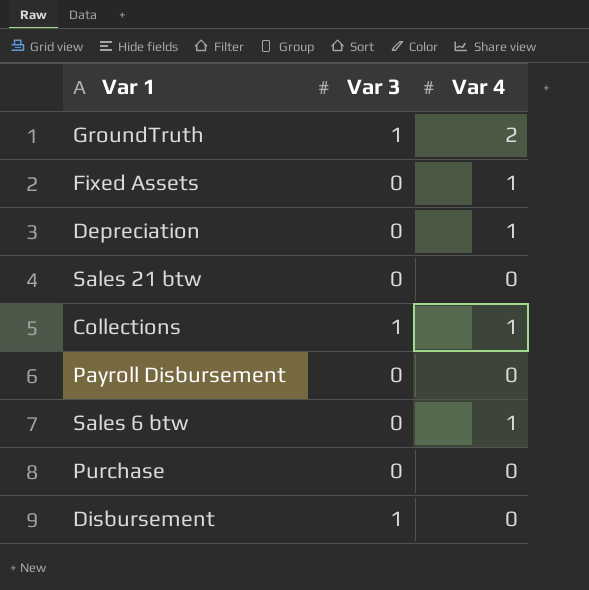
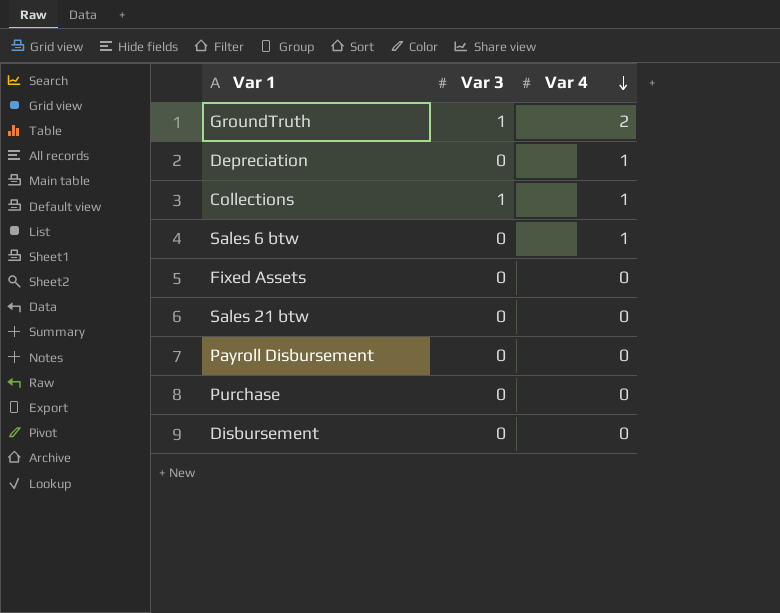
row order: none -> Var 4 descending
Fixed Assets | Var 4: 1 -> 0
Disbursement | Var 3: 1 -> 0

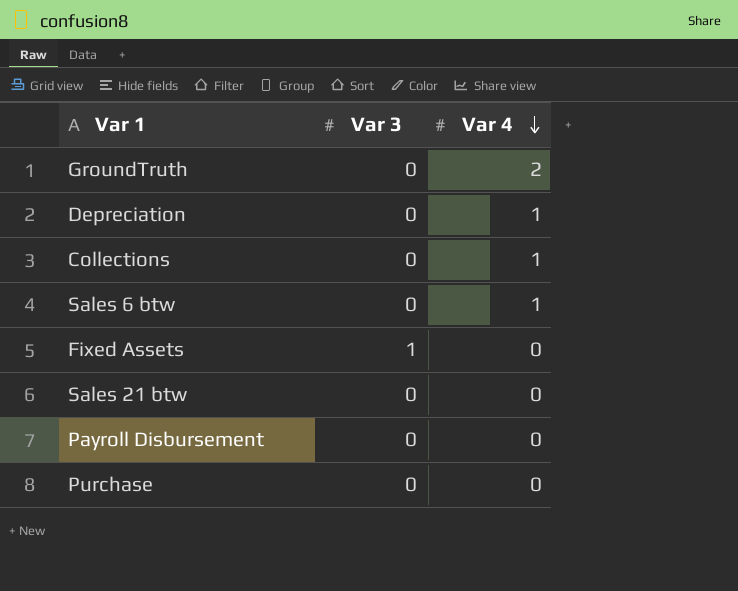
row Disbursement: 0 | 0 -> none
GroundTruth | Var 3: 1 -> 0
Collections | Var 3: 1 -> 0
Fixed Assets | Var 3: 0 -> 1

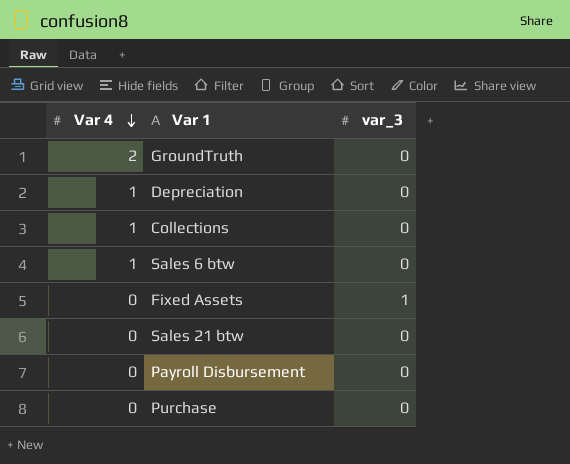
column Var 4 | position: 3 -> 1
column name: Var 3 -> var_3

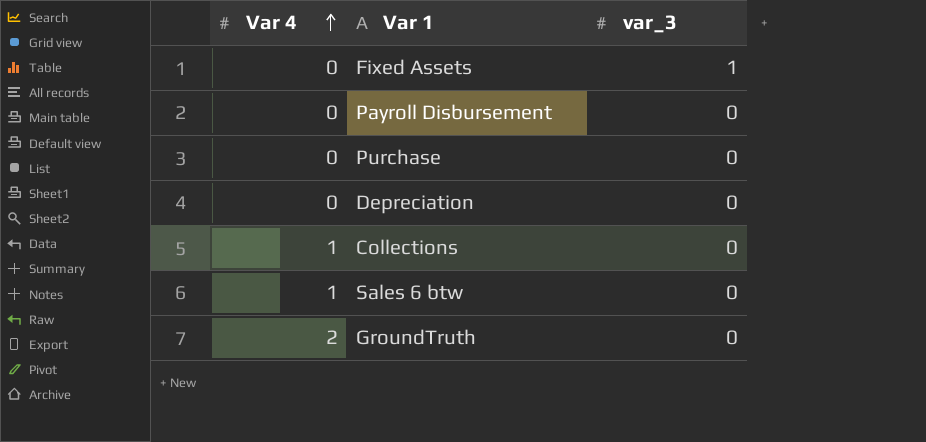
row order: Var 4 descending -> Var 4 ascending
row Sales 21 btw: 0 | 0 -> none
Depreciation | Var 4: 1 -> 0

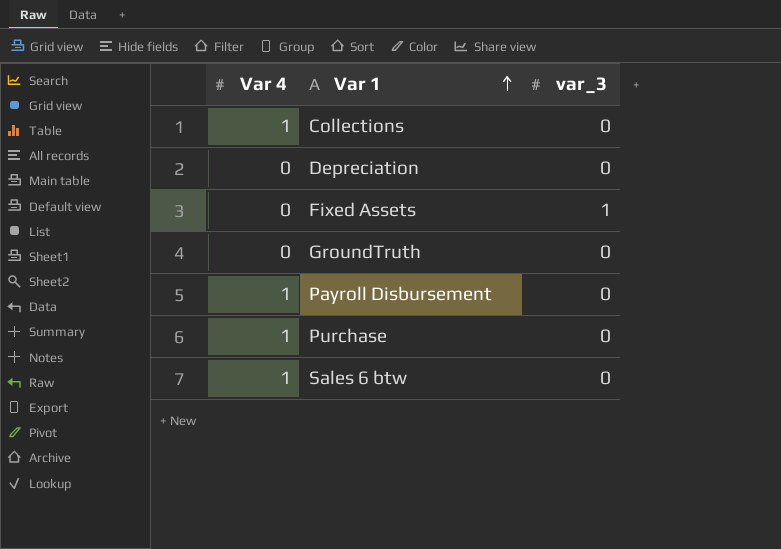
row order: Var 4 ascending -> Var 1 ascending
GroundTruth | Var 4: 2 -> 0
Payroll Disbursement | Var 4: 0 -> 1
Purchase | Var 4: 0 -> 1

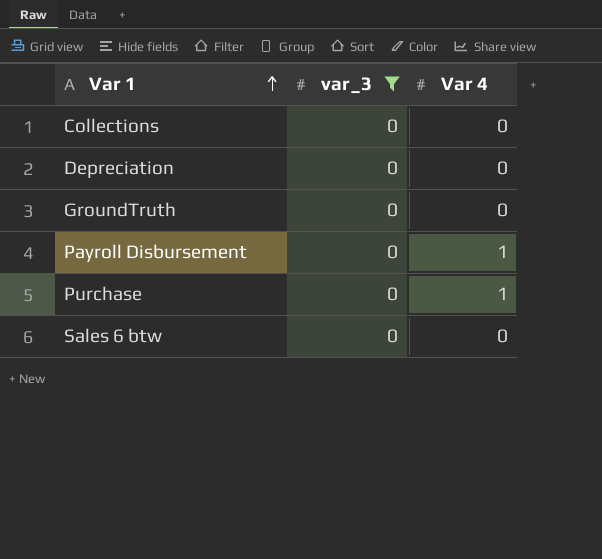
filter: none -> var_3 = 0
column Var 4 | position: 1 -> 3
Collections | Var 4: 1 -> 0
Sales 6 btw | Var 4: 1 -> 0

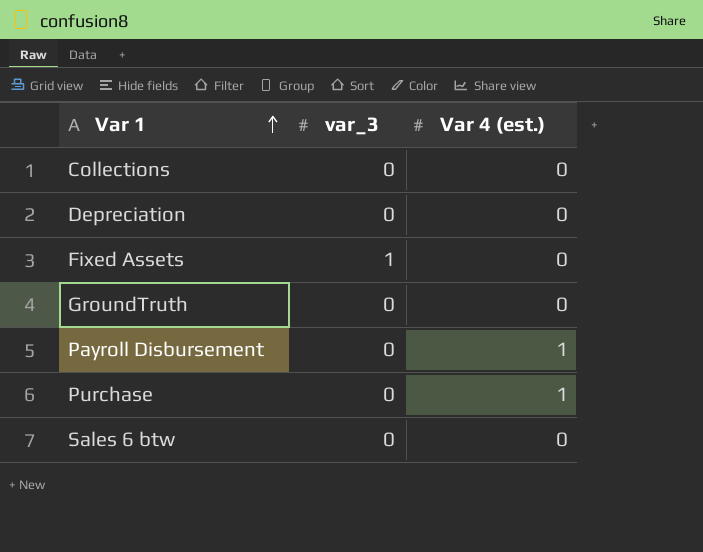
filter: var_3 = 0 -> none
column name: Var 4 -> Var 4 (est.)

